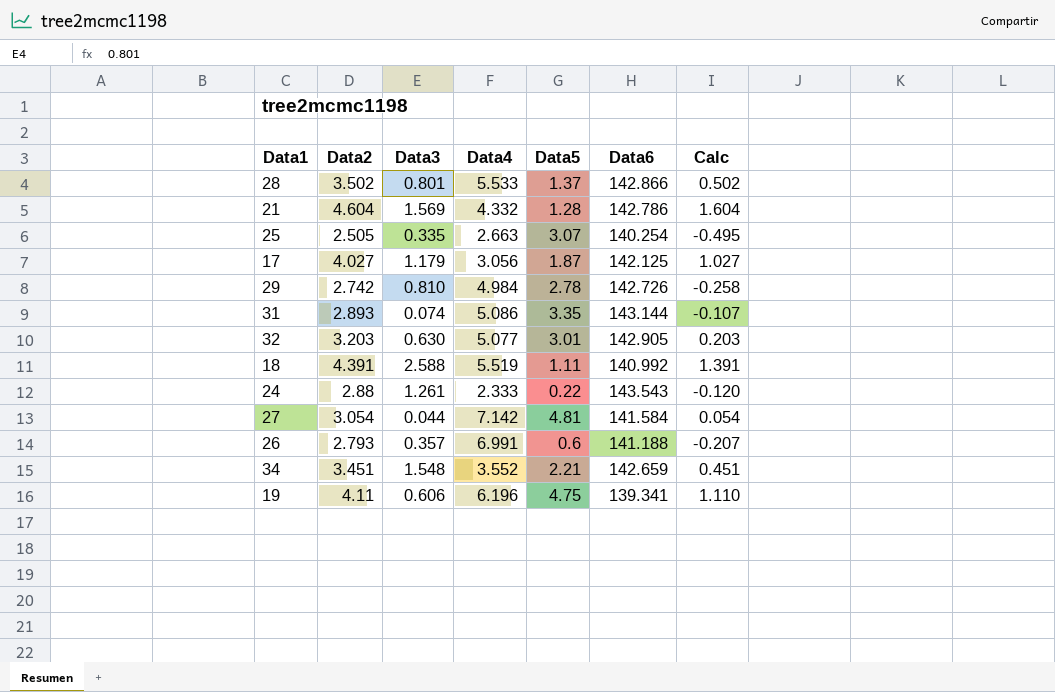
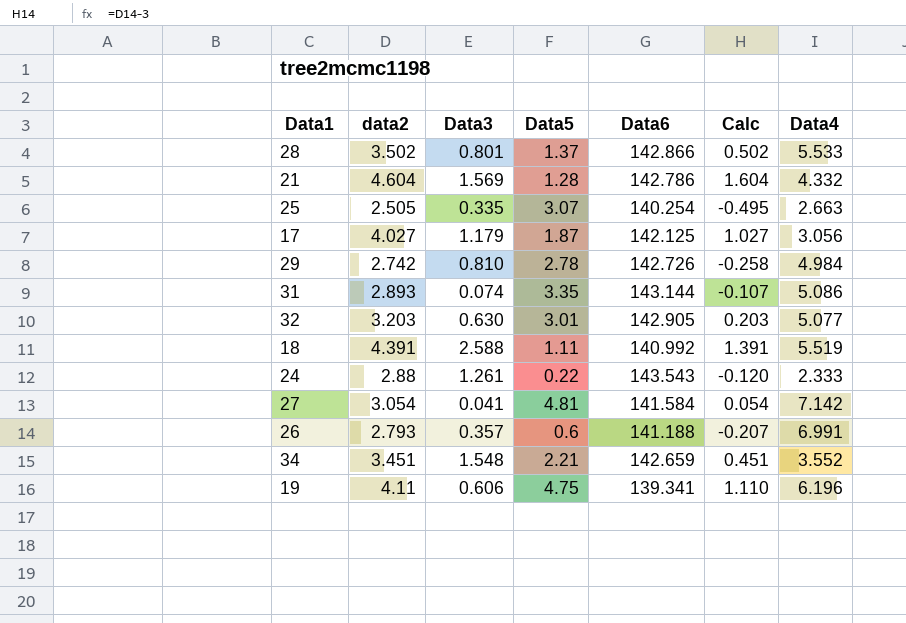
column name: Data2 -> data2
column Data4 | position: 4 -> 7
27 | Data3: 0.044 -> 0.041

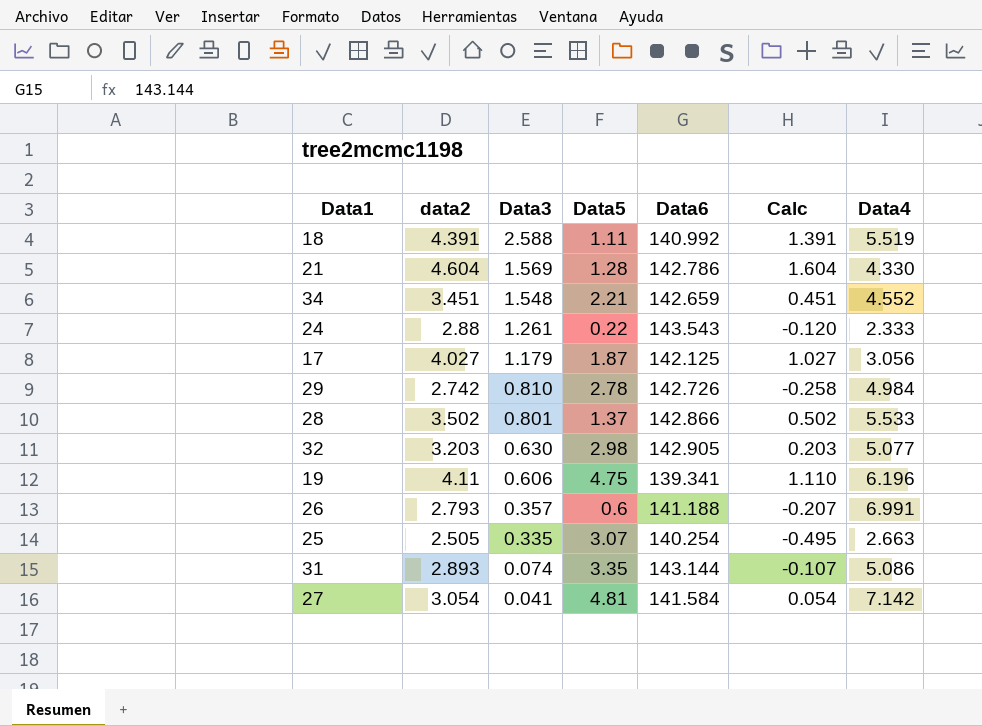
row order: none -> Data3 descending
21 | Data4: 4.332 -> 4.330
34 | Data4: 3.552 -> 4.552
32 | Data5: 3.01 -> 2.98

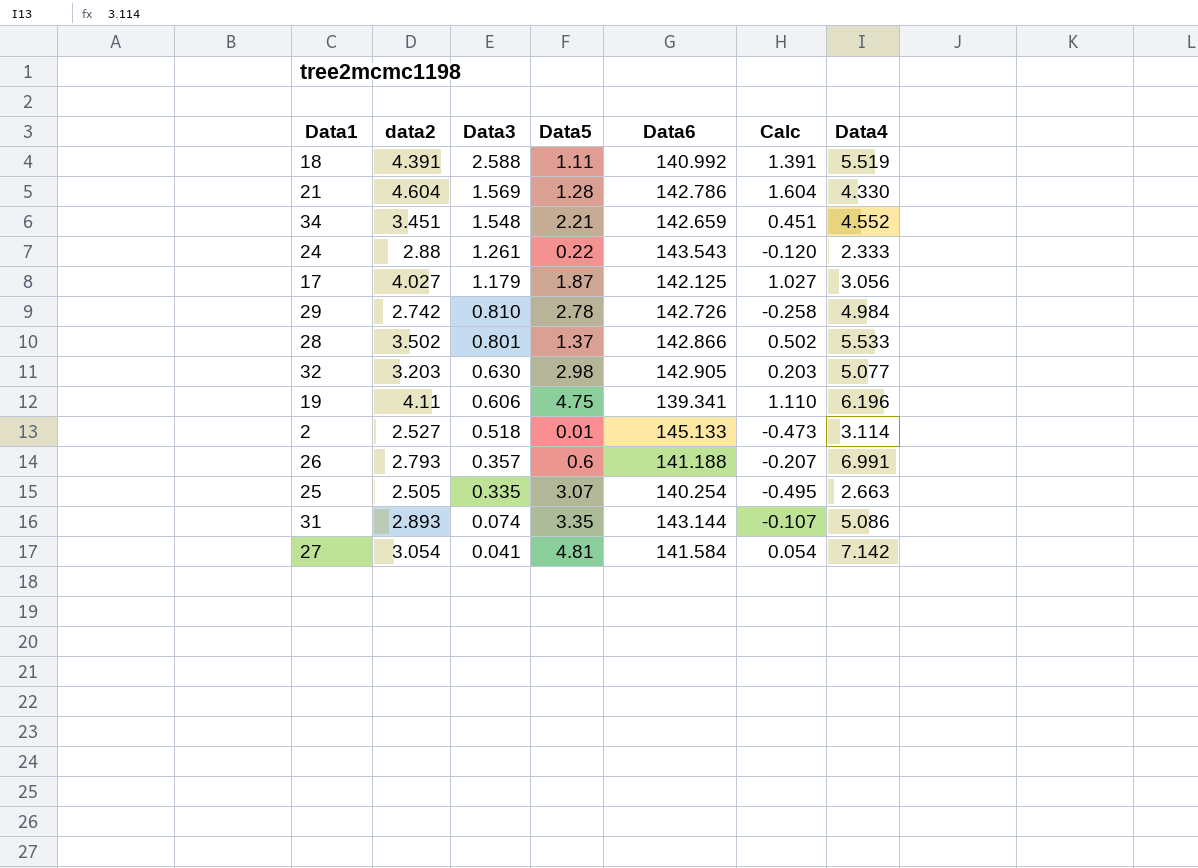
row 2: none -> 2.527 | 0.518 | 0.01 | 145.133 | -0.473 | 3.114

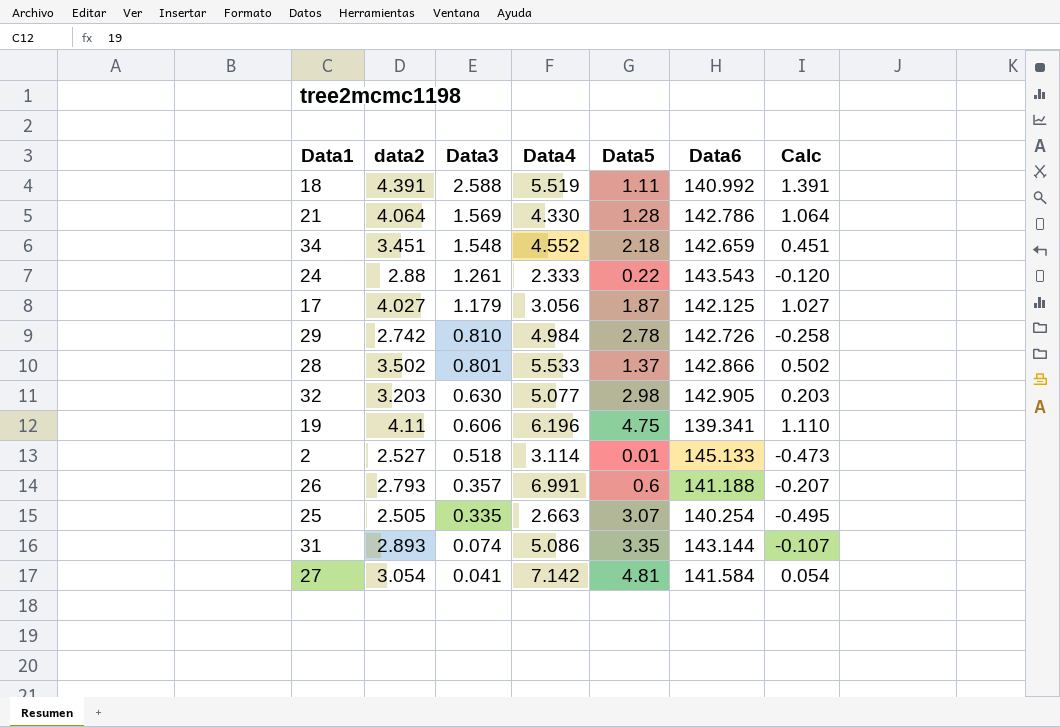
column Data4 | position: 7 -> 4
21 | data2: 4.604 -> 4.064
21 | Calc: 1.604 -> 1.064
34 | Data5: 2.21 -> 2.18

